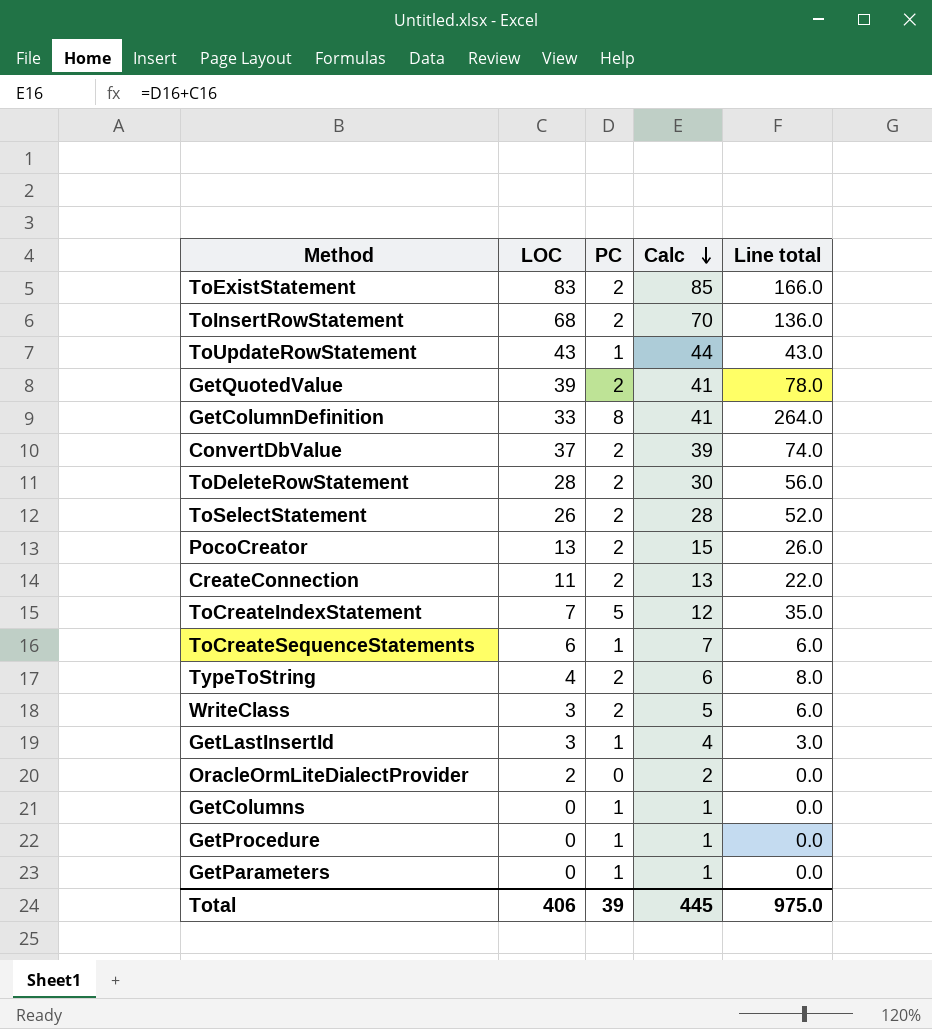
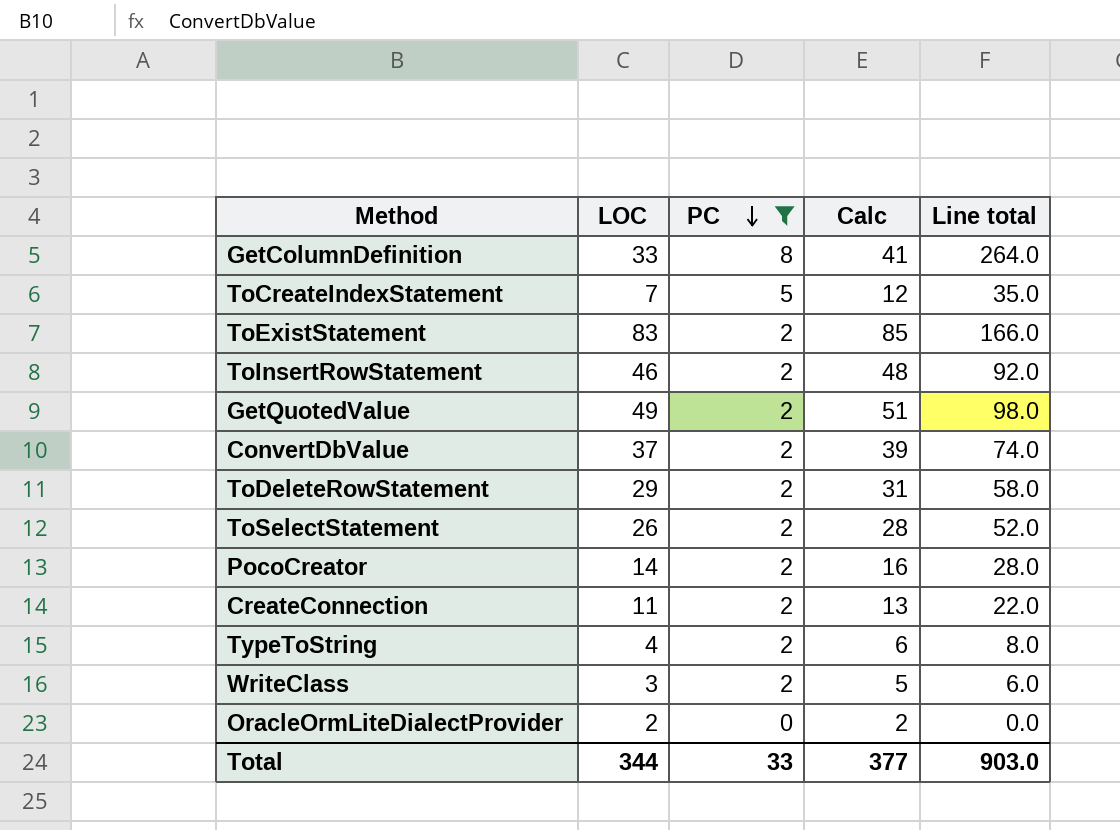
filter: none -> PC != 1
row order: Calc descending -> PC descending
ToInsertRowStatement | LOC: 68 -> 46
ToInsertRowStatement | Calc: 70 -> 48
ToInsertRowStatement | Line total: 136.0 -> 92.0
GetQuotedValue | LOC: 39 -> 49
GetQuotedValue | Calc: 41 -> 51
GetQuotedValue | Line total: 78.0 -> 98.0
ToDeleteRowStatement | LOC: 28 -> 29
ToDeleteRowStatement | Calc: 30 -> 31
ToDeleteRowStatement | Line total: 56.0 -> 58.0
PocoCreator | LOC: 13 -> 14
PocoCreator | Calc: 15 -> 16
PocoCreator | Line total: 26.0 -> 28.0
Total | LOC: 406 -> 344
Total | PC: 39 -> 33
Total | Calc: 445 -> 377
Total | Line total: 975.0 -> 903.0

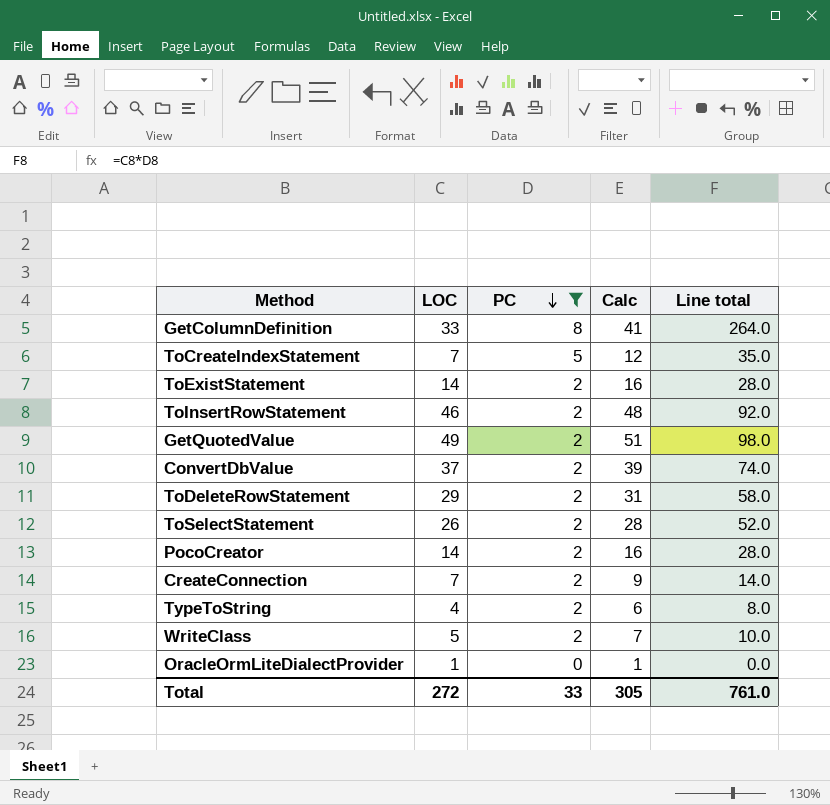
ToExistStatement | LOC: 83 -> 14
ToExistStatement | Calc: 85 -> 16
ToExistStatement | Line total: 166.0 -> 28.0
CreateConnection | LOC: 11 -> 7
CreateConnection | Calc: 13 -> 9
CreateConnection | Line total: 22.0 -> 14.0
WriteClass | LOC: 3 -> 5
WriteClass | Calc: 5 -> 7
WriteClass | Line total: 6.0 -> 10.0
OracleOrmLiteDialectProvider | LOC: 2 -> 1
OracleOrmLiteDialectProvider | Calc: 2 -> 1
Total | LOC: 344 -> 272
Total | Calc: 377 -> 305
Total | Line total: 903.0 -> 761.0

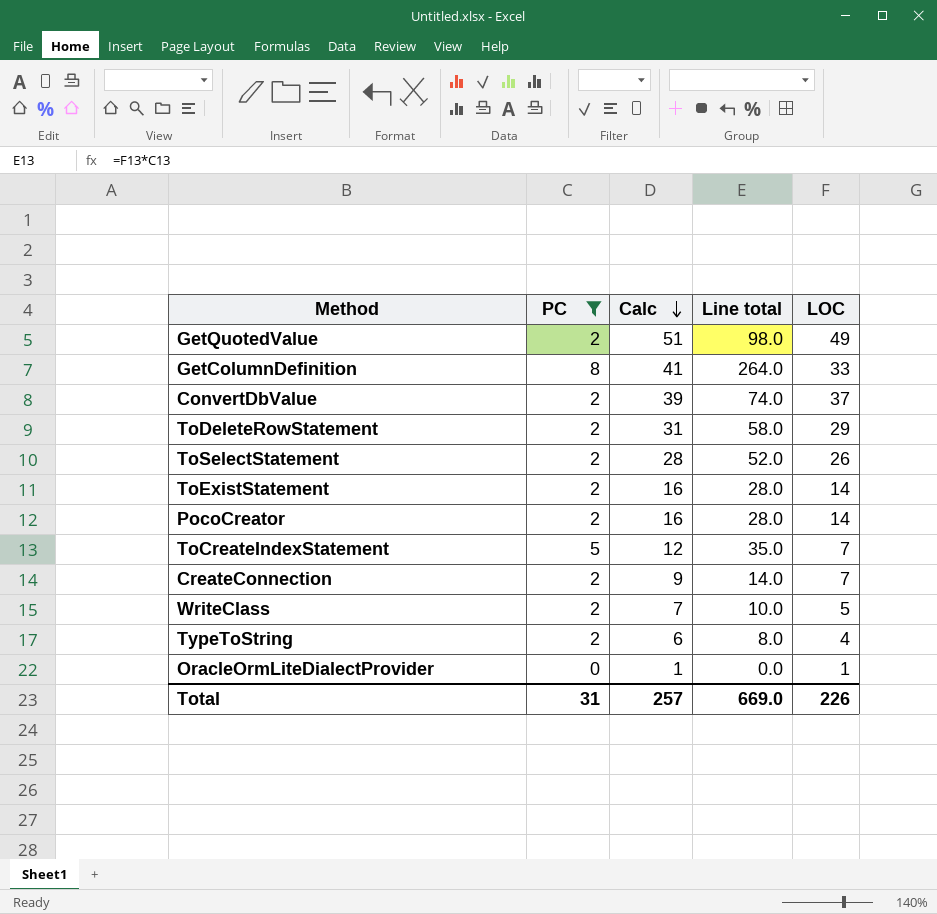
row order: PC descending -> Calc descending
column LOC | position: 2 -> 5
row ToInsertRowStatement: 46 | 2 | 48 | 92.0 -> none
Total | PC: 33 -> 31
Total | Calc: 305 -> 257
Total | Line total: 761.0 -> 669.0
Total | LOC: 272 -> 226

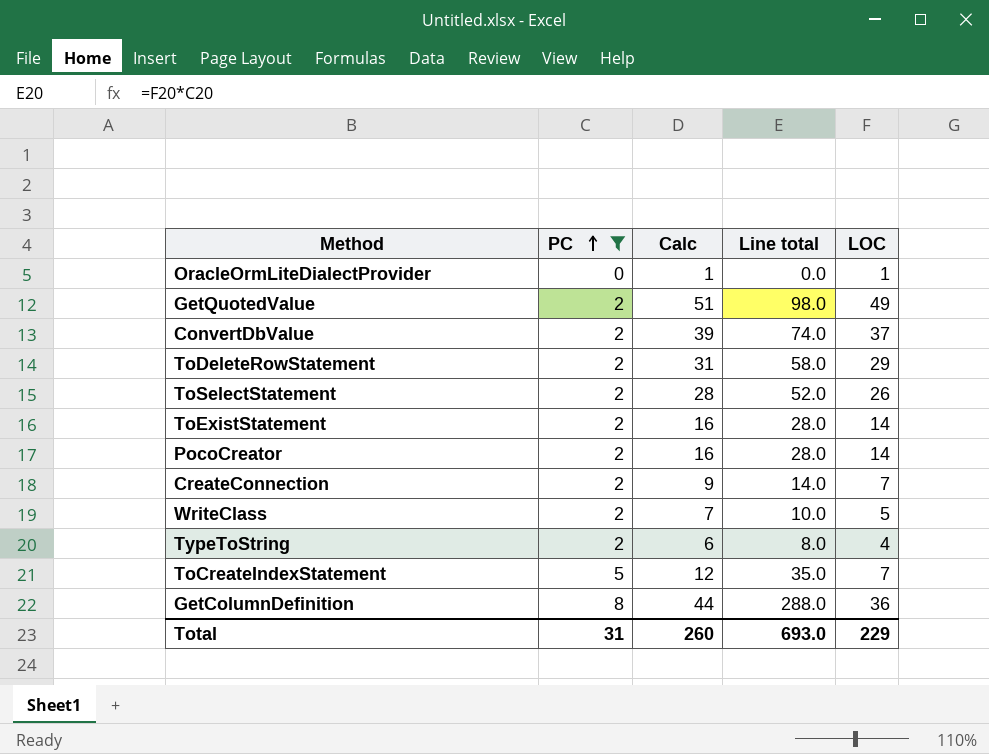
row order: Calc descending -> PC ascending
GetColumnDefinition | Calc: 41 -> 44
GetColumnDefinition | Line total: 264.0 -> 288.0
GetColumnDefinition | LOC: 33 -> 36
Total | Calc: 257 -> 260
Total | Line total: 669.0 -> 693.0
Total | LOC: 226 -> 229

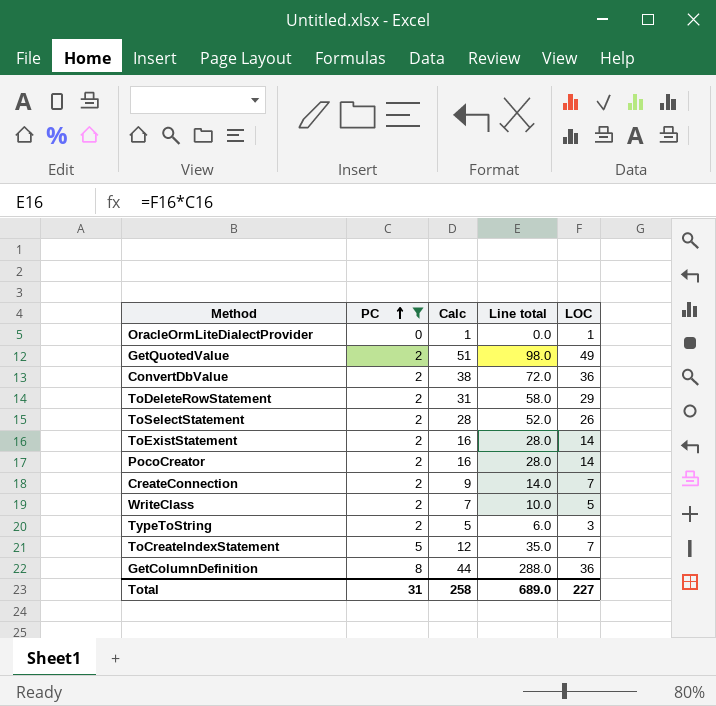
ConvertDbValue | Calc: 39 -> 38
ConvertDbValue | Line total: 74.0 -> 72.0
ConvertDbValue | LOC: 37 -> 36
TypeToString | Calc: 6 -> 5
TypeToString | Line total: 8.0 -> 6.0
TypeToString | LOC: 4 -> 3
Total | Calc: 260 -> 258
Total | Line total: 693.0 -> 689.0
Total | LOC: 229 -> 227

